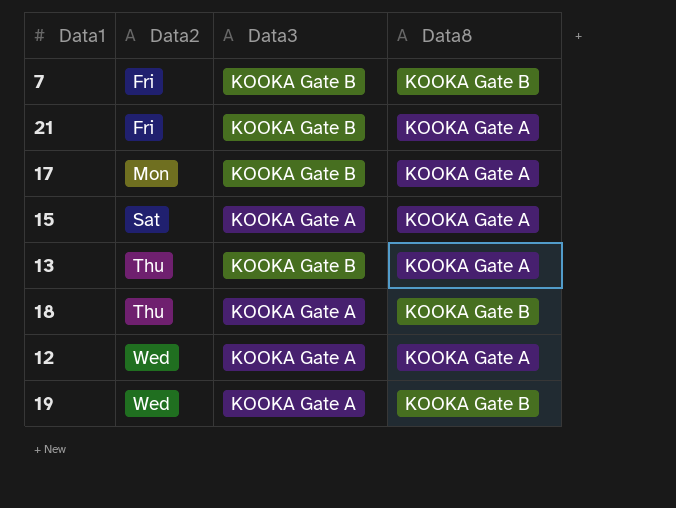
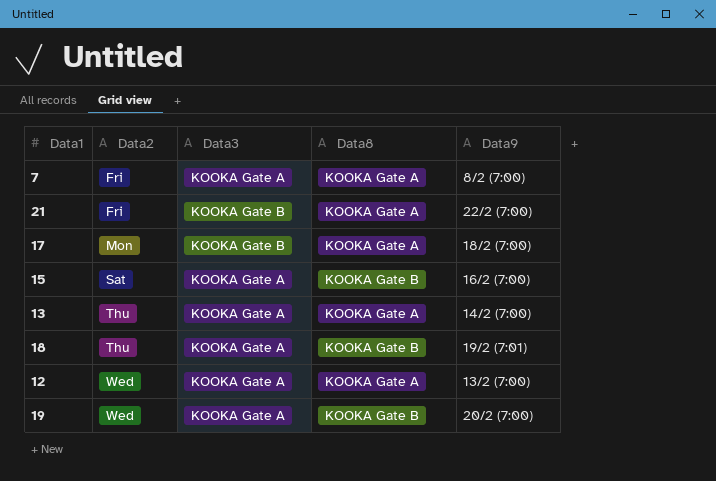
column Data9 | position: none -> 5
7 | Data3: KOOKA Gate B -> KOOKA Gate A
7 | Data8: KOOKA Gate B -> KOOKA Gate A
15 | Data8: KOOKA Gate A -> KOOKA Gate B
13 | Data3: KOOKA Gate B -> KOOKA Gate A

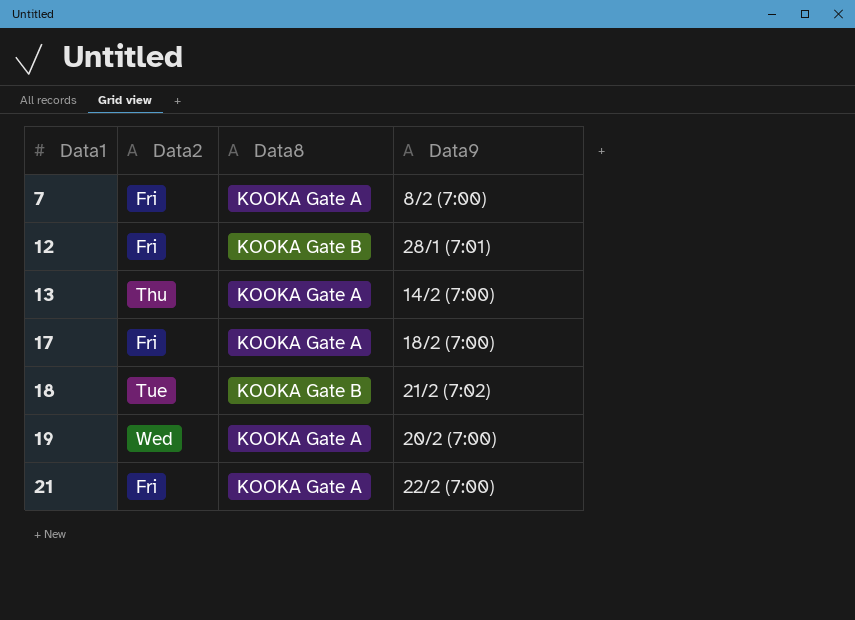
row order: Data2 ascending -> Data1 ascending
column Data3 | position: 3 -> none
row 15: Sat | KOOKA Gate A | KOOKA Gate B | 16/2 (7:00) -> none
12 | Data2: Wed -> Fri
12 | Data8: KOOKA Gate A -> KOOKA Gate B
12 | Data9: 13/2 (7:00) -> 28/1 (7:01)
17 | Data2: Mon -> Fri
18 | Data2: Thu -> Tue
18 | Data9: 19/2 (7:01) -> 21/2 (7:02)
19 | Data8: KOOKA Gate B -> KOOKA Gate A

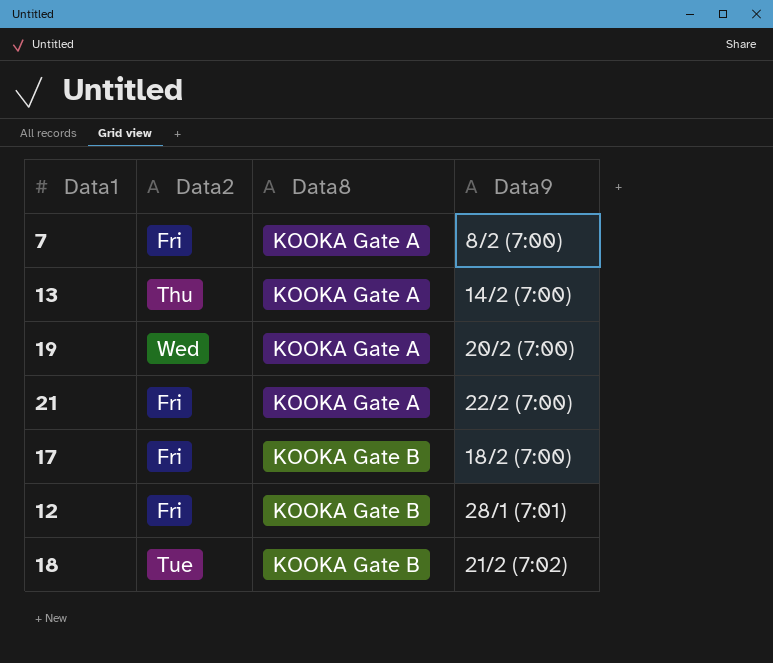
row order: Data1 ascending -> Data8 ascending
17 | Data8: KOOKA Gate A -> KOOKA Gate B

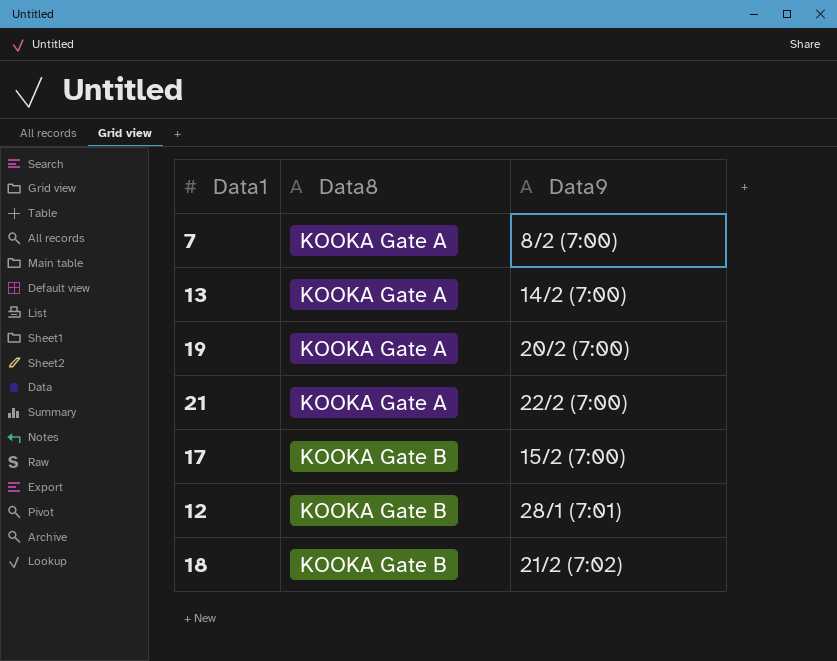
column Data2 | position: 2 -> none
17 | Data9: 18/2 (7:00) -> 15/2 (7:00)

